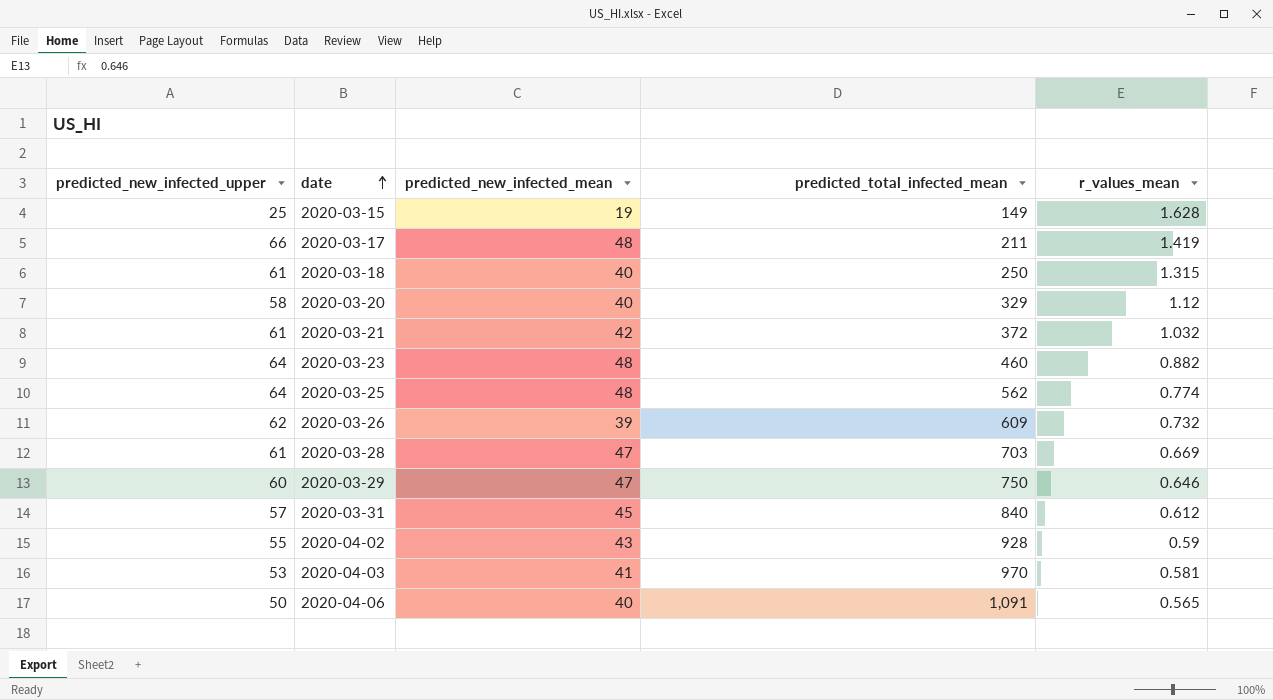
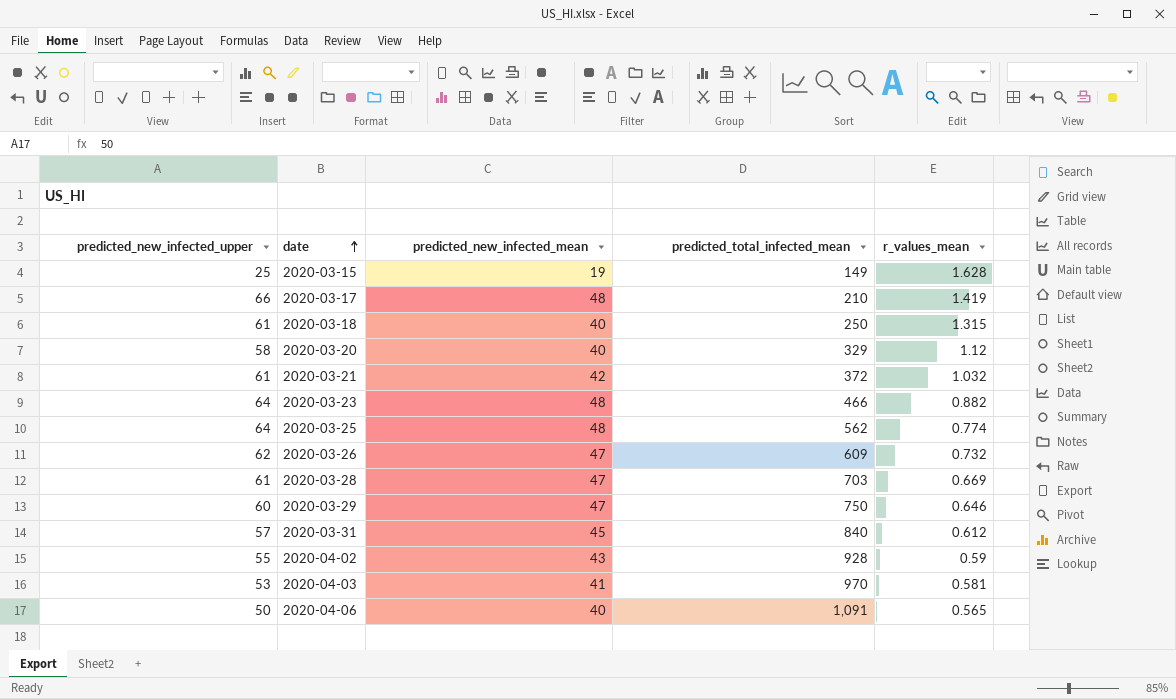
2020-03-17 | predicted_total_infected_mean: 211 -> 210
2020-03-23 | predicted_total_infected_mean: 460 -> 466
2020-03-26 | predicted_new_infected_mean: 39 -> 47

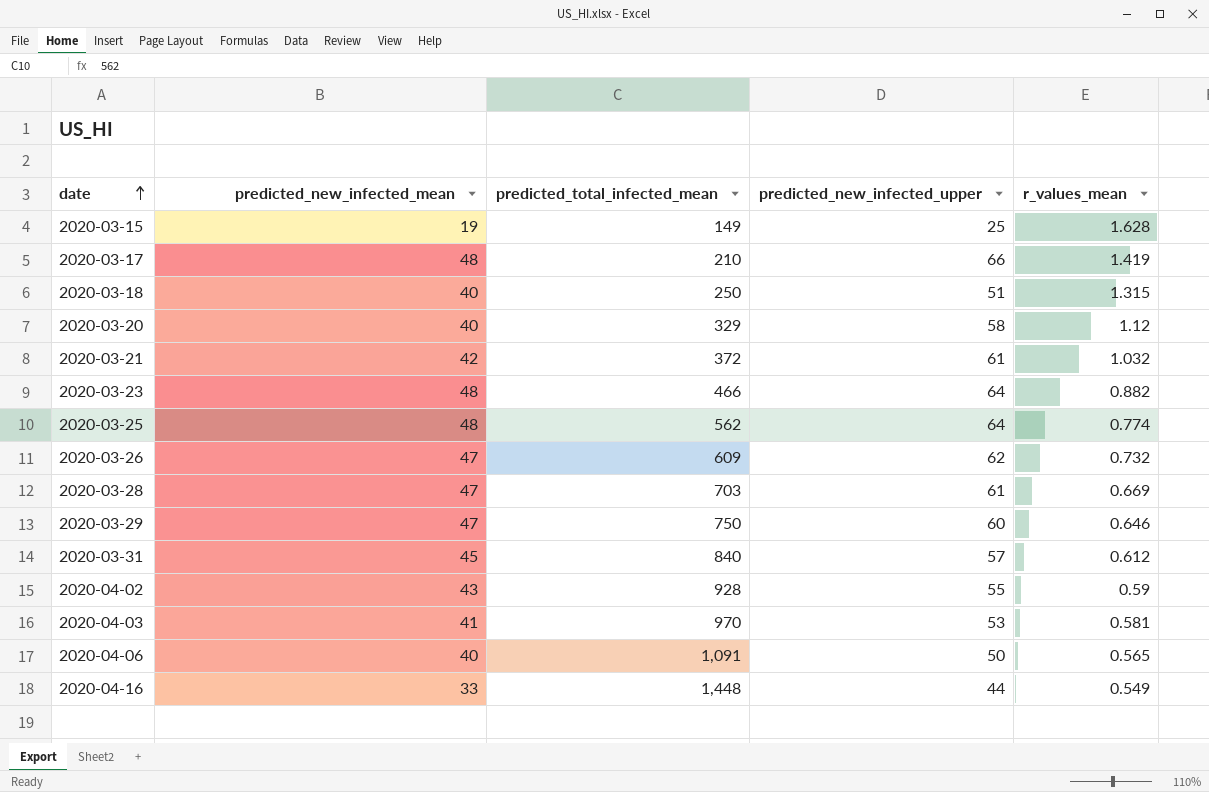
column predicted_new_infected_upper | position: 1 -> 4
2020-03-18 | predicted_new_infected_upper: 61 -> 51
row 2020-04-16: none -> 33 | 1,448 | 44 | 0.549

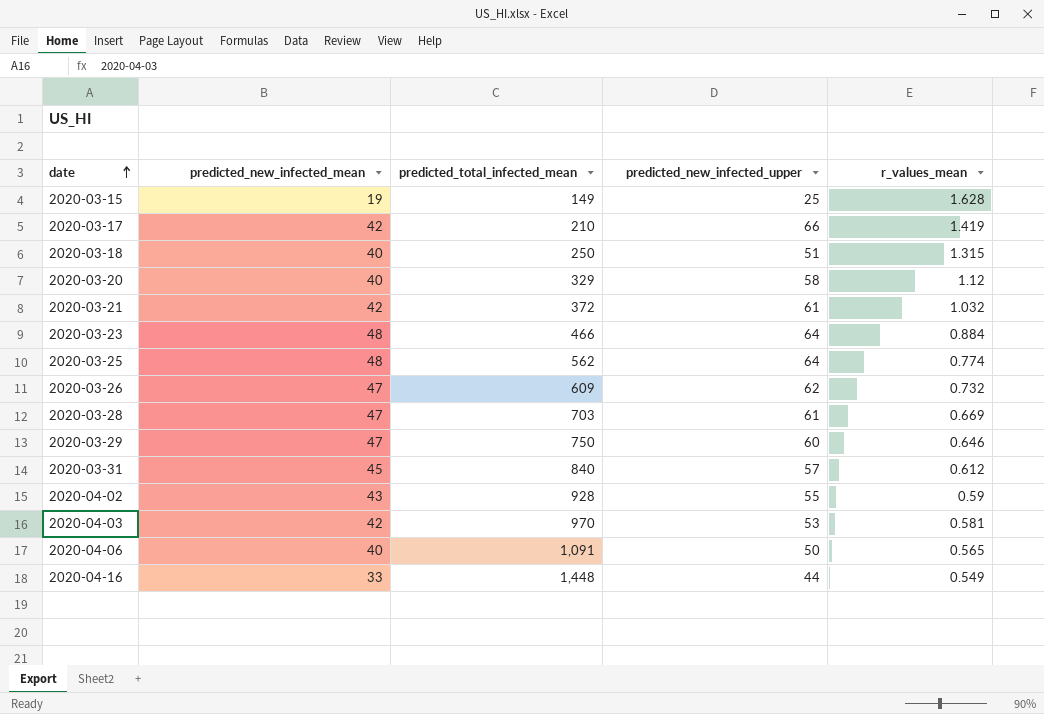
2020-03-17 | predicted_new_infected_mean: 48 -> 42
2020-03-23 | r_values_mean: 0.882 -> 0.884
2020-04-03 | predicted_new_infected_mean: 41 -> 42

